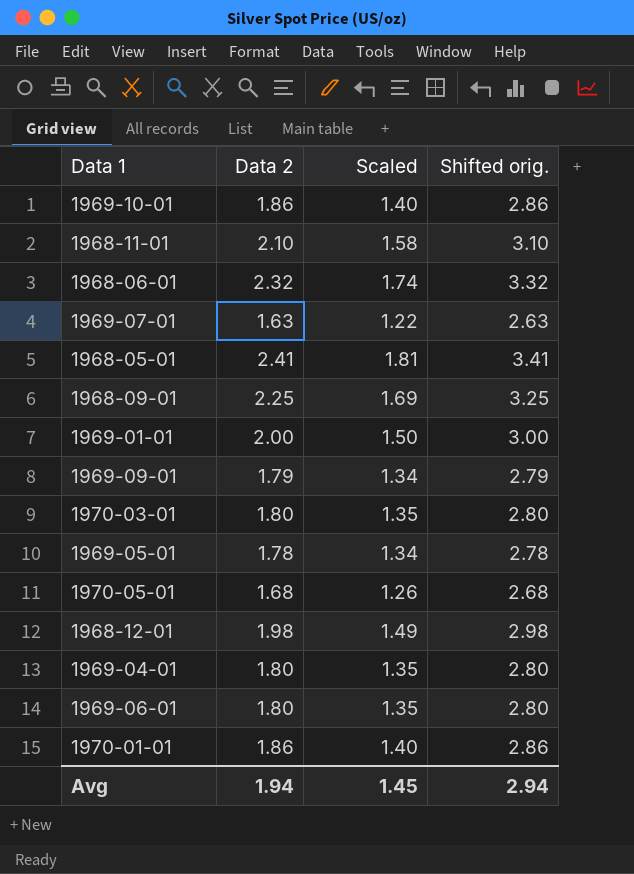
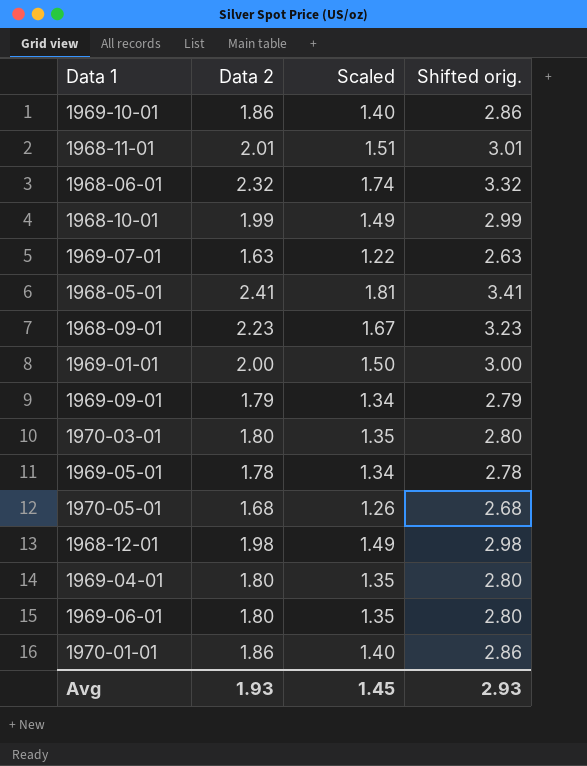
1968-11-01 | Data 2: 2.10 -> 2.01
1968-11-01 | Scaled: 1.58 -> 1.51
1968-11-01 | Shifted orig.: 3.10 -> 3.01
row 1968-10-01: none -> 1.99 | 1.49 | 2.99
1968-09-01 | Data 2: 2.25 -> 2.23
1968-09-01 | Scaled: 1.69 -> 1.67
1968-09-01 | Shifted orig.: 3.25 -> 3.23
Avg | Data 2: 1.94 -> 1.93
Avg | Shifted orig.: 2.94 -> 2.93

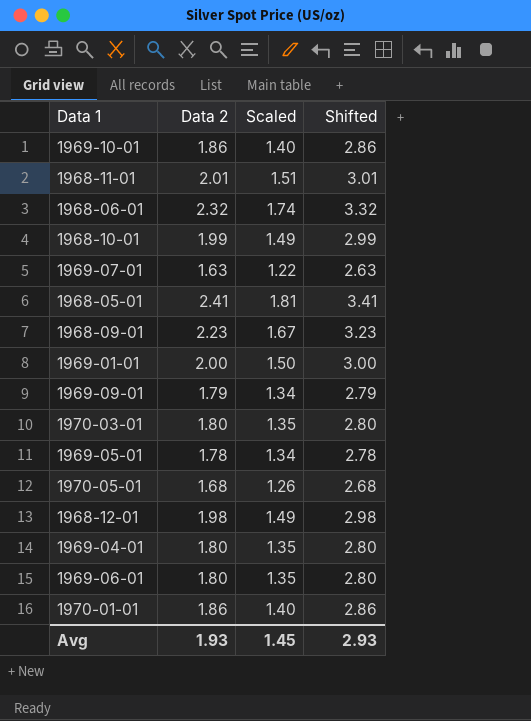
column name: Shifted orig. -> Shifted

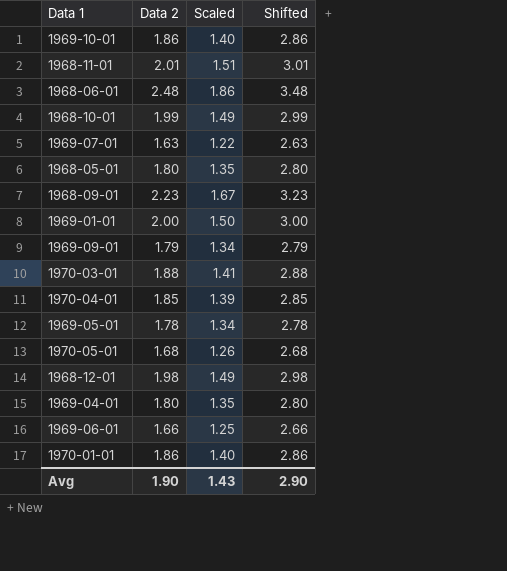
1968-06-01 | Data 2: 2.32 -> 2.48
1968-06-01 | Scaled: 1.74 -> 1.86
1968-06-01 | Shifted: 3.32 -> 3.48
1968-05-01 | Data 2: 2.41 -> 1.80
1968-05-01 | Scaled: 1.81 -> 1.35
1968-05-01 | Shifted: 3.41 -> 2.80
1970-03-01 | Data 2: 1.80 -> 1.88
1970-03-01 | Scaled: 1.35 -> 1.41
1970-03-01 | Shifted: 2.80 -> 2.88
row 1970-04-01: none -> 1.85 | 1.39 | 2.85
1969-06-01 | Data 2: 1.80 -> 1.66
1969-06-01 | Scaled: 1.35 -> 1.25
1969-06-01 | Shifted: 2.80 -> 2.66
Avg | Data 2: 1.93 -> 1.90
Avg | Scaled: 1.45 -> 1.43
Avg | Shifted: 2.93 -> 2.90

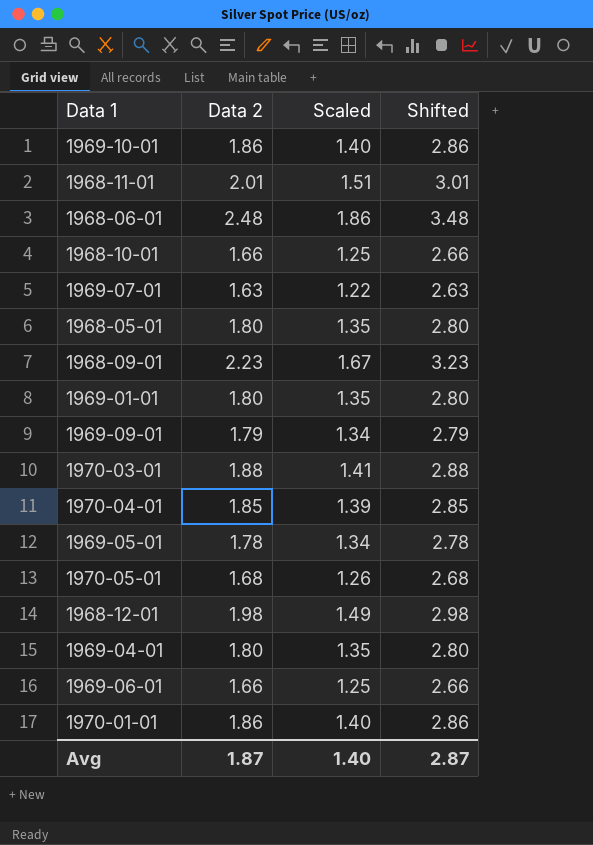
1968-10-01 | Data 2: 1.99 -> 1.66
1968-10-01 | Scaled: 1.49 -> 1.25
1968-10-01 | Shifted: 2.99 -> 2.66
1969-01-01 | Data 2: 2.00 -> 1.80
1969-01-01 | Scaled: 1.50 -> 1.35
1969-01-01 | Shifted: 3.00 -> 2.80
Avg | Data 2: 1.90 -> 1.87
Avg | Scaled: 1.43 -> 1.40
Avg | Shifted: 2.90 -> 2.87

